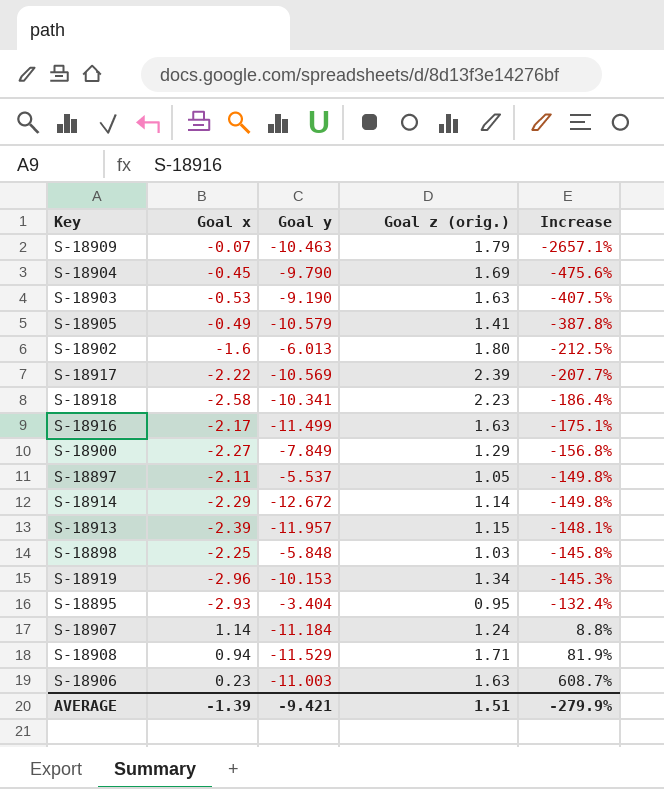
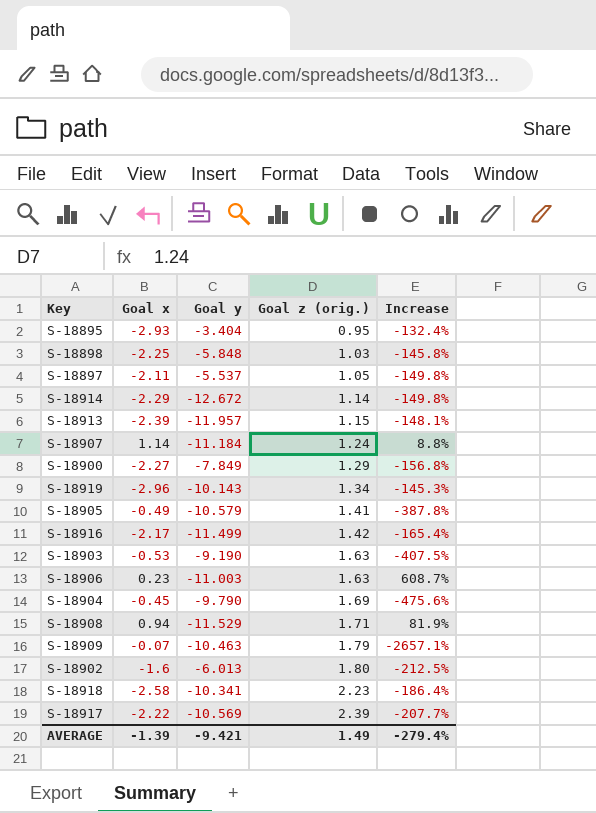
row order: Increase ascending -> Goal z (orig.) ascending
S-18919 | Goal y: -10.153 -> -10.143
S-18916 | Goal z (orig.): 1.63 -> 1.42
S-18916 | Increase: -175.1% -> -165.4%
AVERAGE | Goal z (orig.): 1.51 -> 1.49
AVERAGE | Increase: -279.9% -> -279.4%

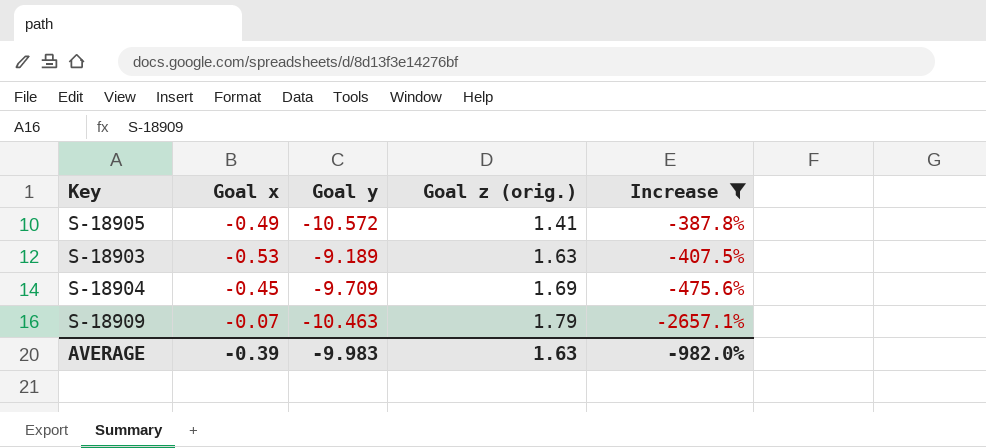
filter: none -> Increase <= -387.8%
S-18905 | Goal y: -10.579 -> -10.572
S-18903 | Goal y: -9.190 -> -9.189
S-18904 | Goal y: -9.790 -> -9.709
AVERAGE | Goal x: -1.39 -> -0.39
AVERAGE | Goal y: -9.421 -> -9.983
AVERAGE | Goal z (orig.): 1.49 -> 1.63
AVERAGE | Increase: -279.4% -> -982.0%

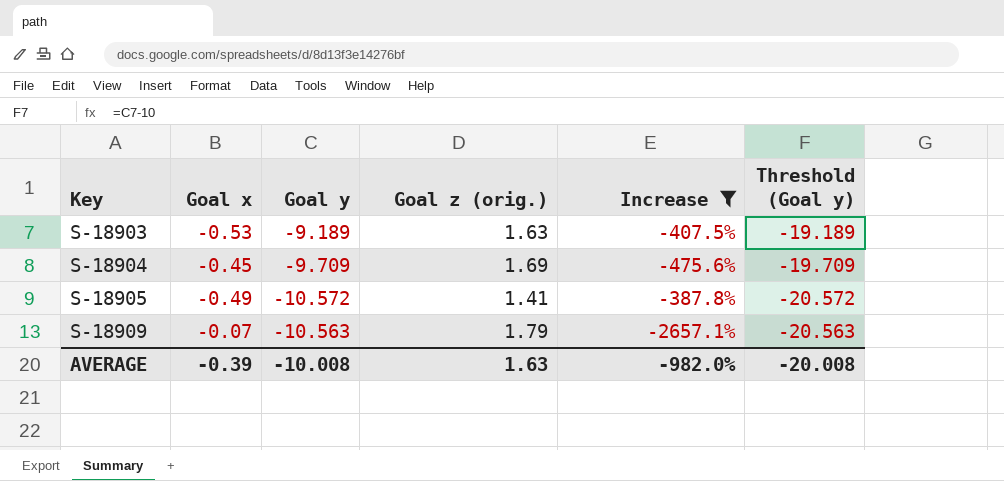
row order: Goal z (orig.) ascending -> Key ascending
column Threshold (Goal y) | formula: none -> [Goal y] - 10
S-18909 | Goal y: -10.463 -> -10.563
AVERAGE | Goal y: -9.983 -> -10.008

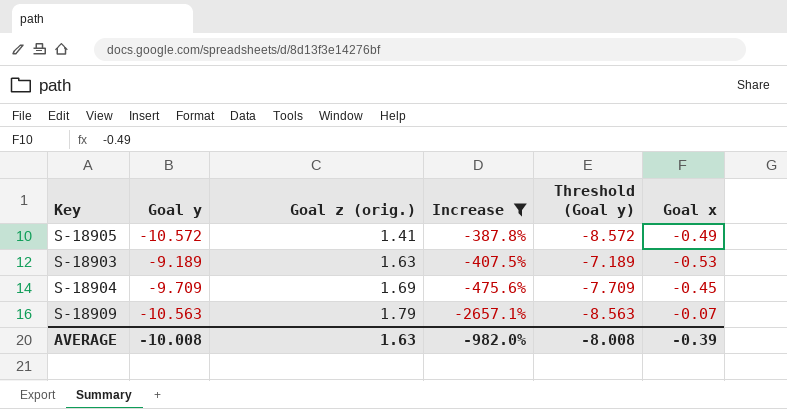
row order: Key ascending -> Goal z (orig.) ascending
column Threshold (Goal y) | formula: [Goal y] - 10 -> [Goal y] + 2
column Goal x | position: 2 -> 6
AVERAGE | Threshold (Goal y): -20.008 -> -8.008

